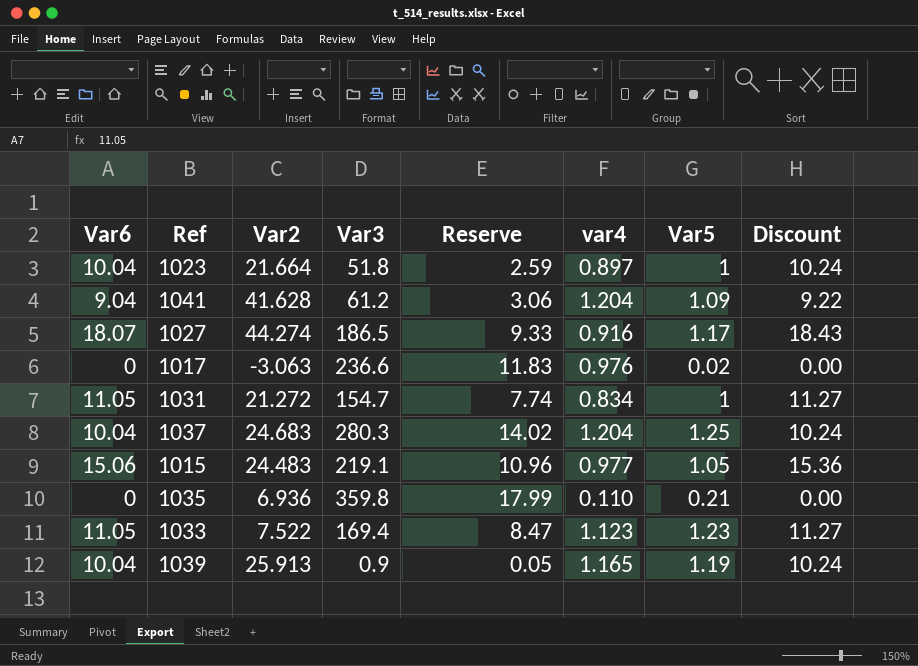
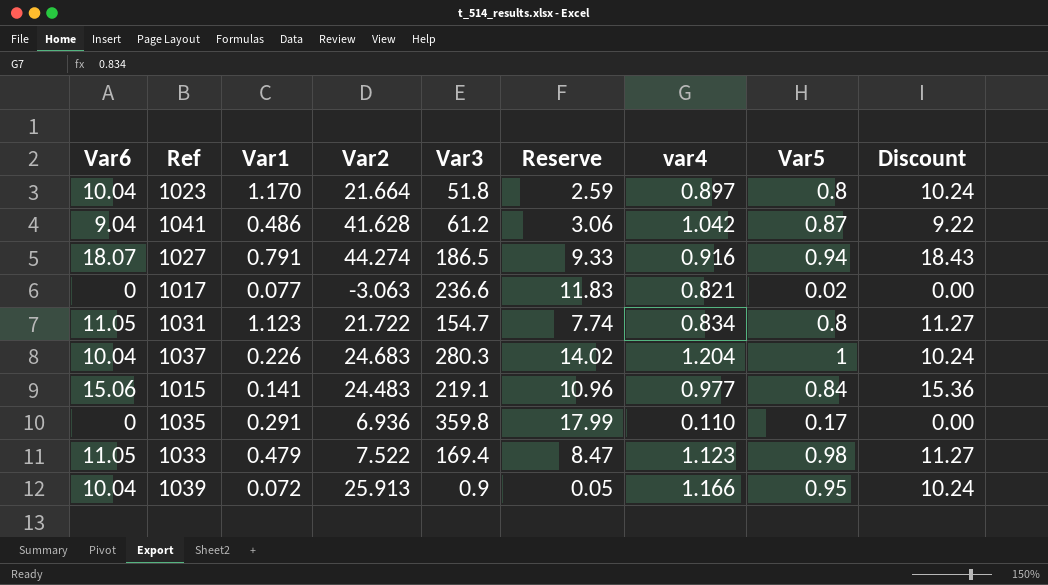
column Var1 | position: none -> 3
1023 | Var5: 1 -> 0.8
1041 | var4: 1.204 -> 1.042
1041 | Var5: 1.09 -> 0.87
1027 | Var5: 1.17 -> 0.94
1017 | var4: 0.976 -> 0.821
1031 | Var2: 21.272 -> 21.722
1031 | Var5: 1 -> 0.8
1037 | Var5: 1.25 -> 1
1015 | Var5: 1.05 -> 0.84
1035 | Var5: 0.21 -> 0.17
1033 | Var5: 1.23 -> 0.98
1039 | var4: 1.165 -> 1.166
1039 | Var5: 1.19 -> 0.95

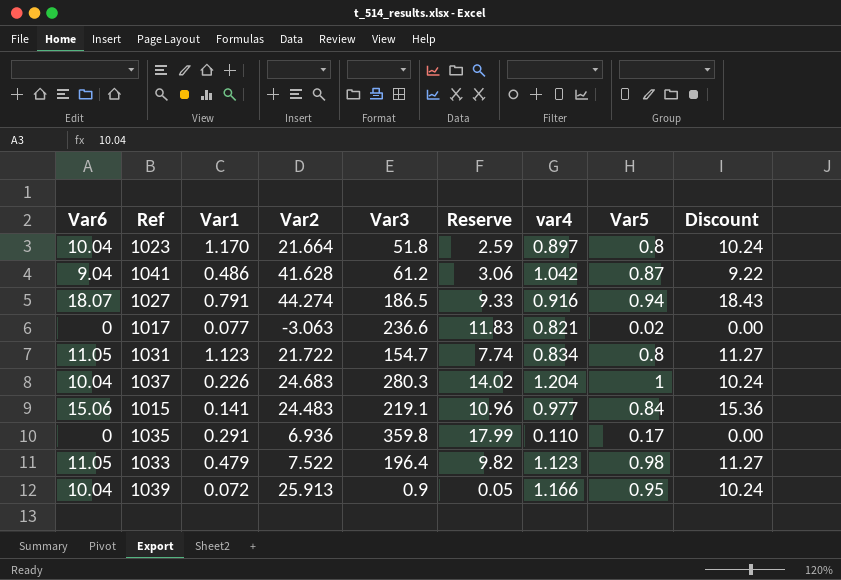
1033 | Var3: 169.4 -> 196.4
1033 | Reserve: 8.47 -> 9.82

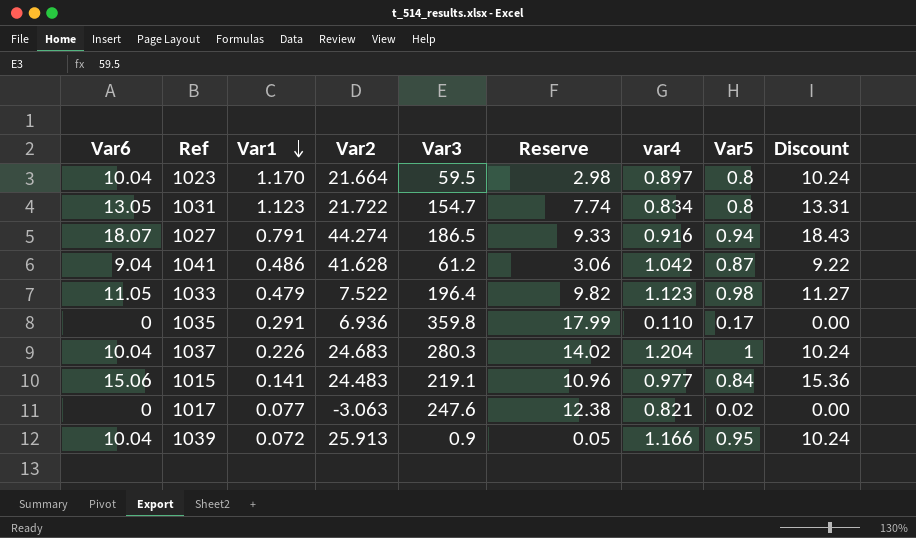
row order: none -> Var1 descending
1023 | Var3: 51.8 -> 59.5
1023 | Reserve: 2.59 -> 2.98
1031 | Var6: 11.05 -> 13.05
1031 | Discount: 11.27 -> 13.31
1017 | Var3: 236.6 -> 247.6
1017 | Reserve: 11.83 -> 12.38

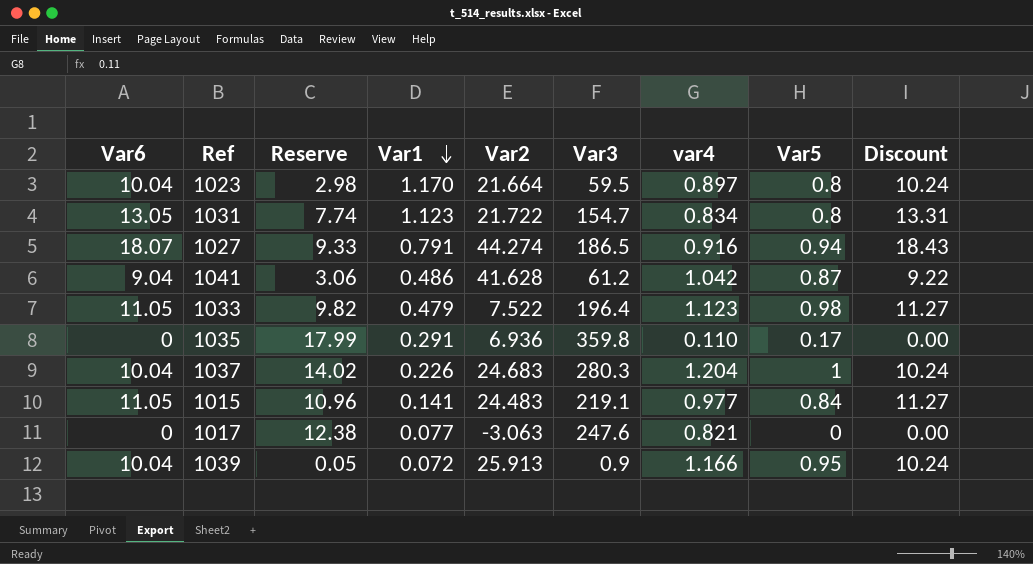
column Reserve | position: 6 -> 3
1015 | Var6: 15.06 -> 11.05
1015 | Discount: 15.36 -> 11.27
1017 | Var5: 0.02 -> 0

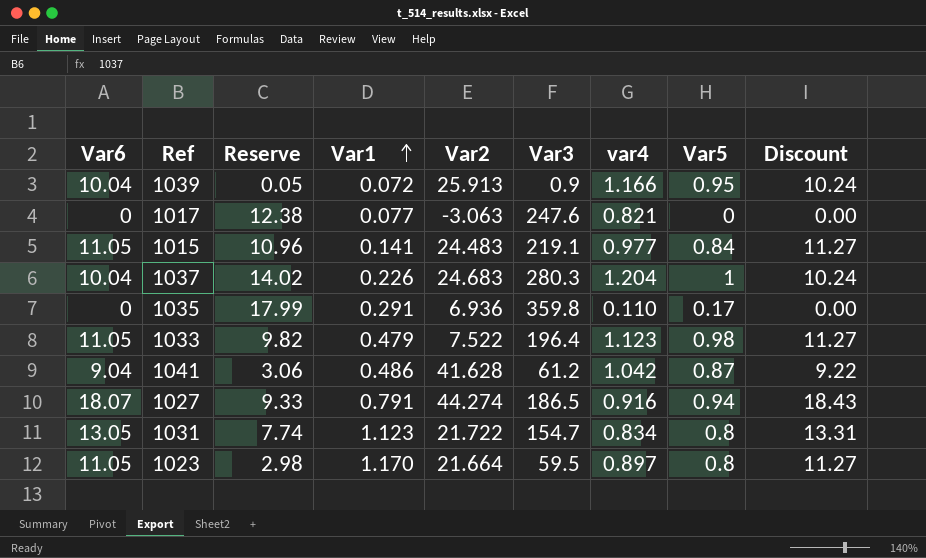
row order: Var1 descending -> Var1 ascending
1023 | Var6: 10.04 -> 11.05
1023 | Discount: 10.24 -> 11.27

